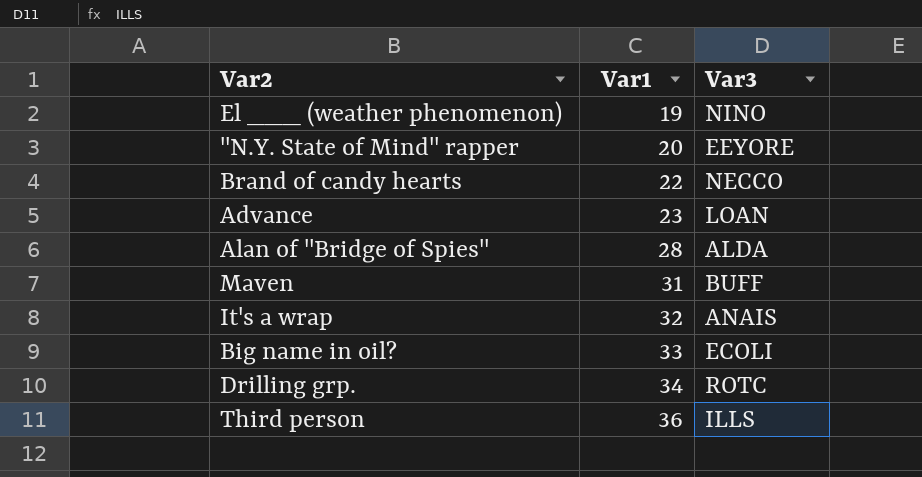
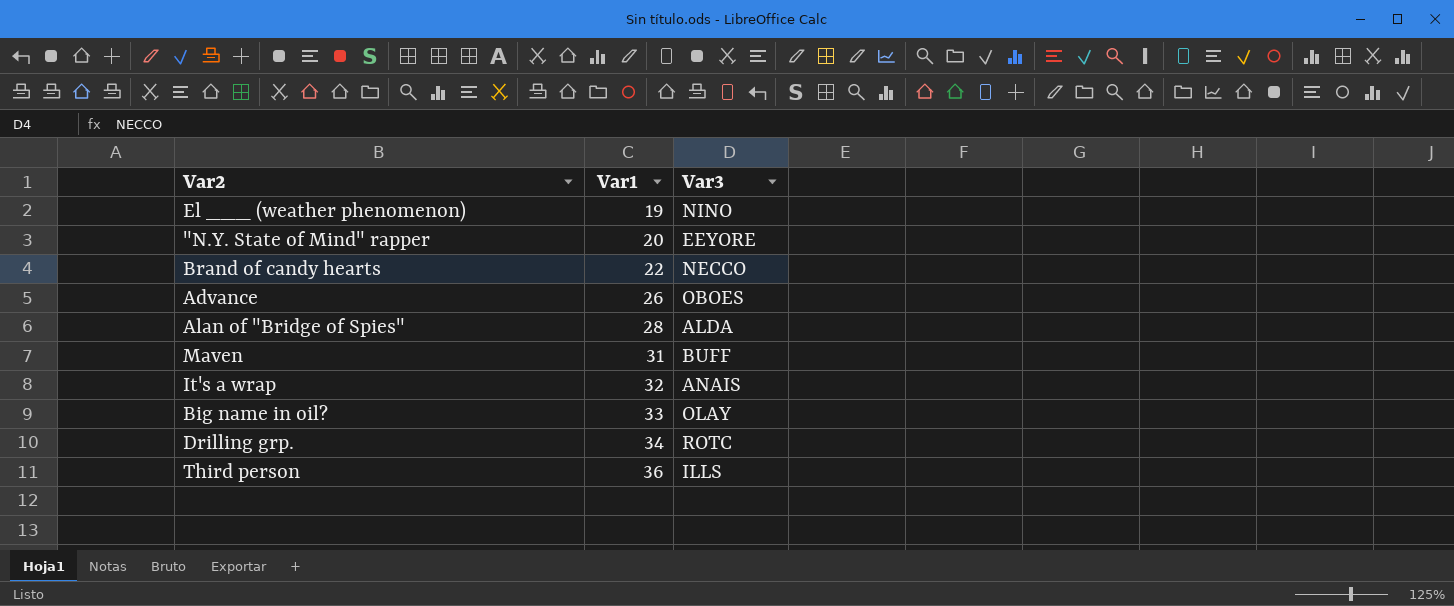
Advance | Var1: 23 -> 26
Advance | Var3: LOAN -> OBOES
Big name in oil? | Var3: ECOLI -> OLAY

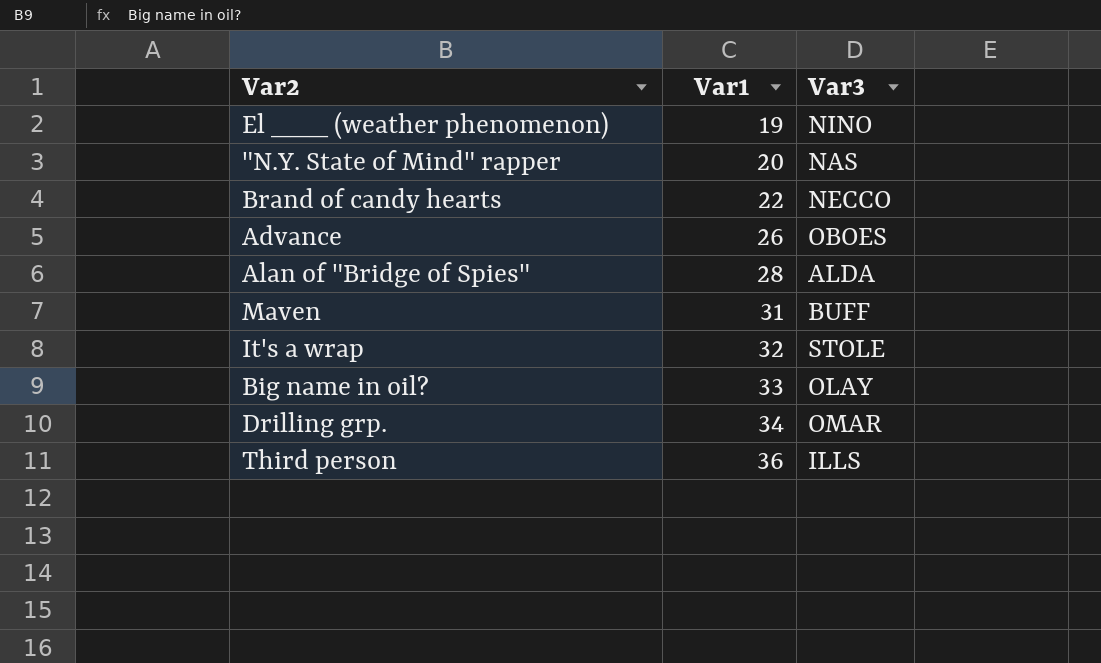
"N.Y. State of Mind" rapper | Var3: EEYORE -> NAS
It's a wrap | Var3: ANAIS -> STOLE
Drilling grp. | Var3: ROTC -> OMAR

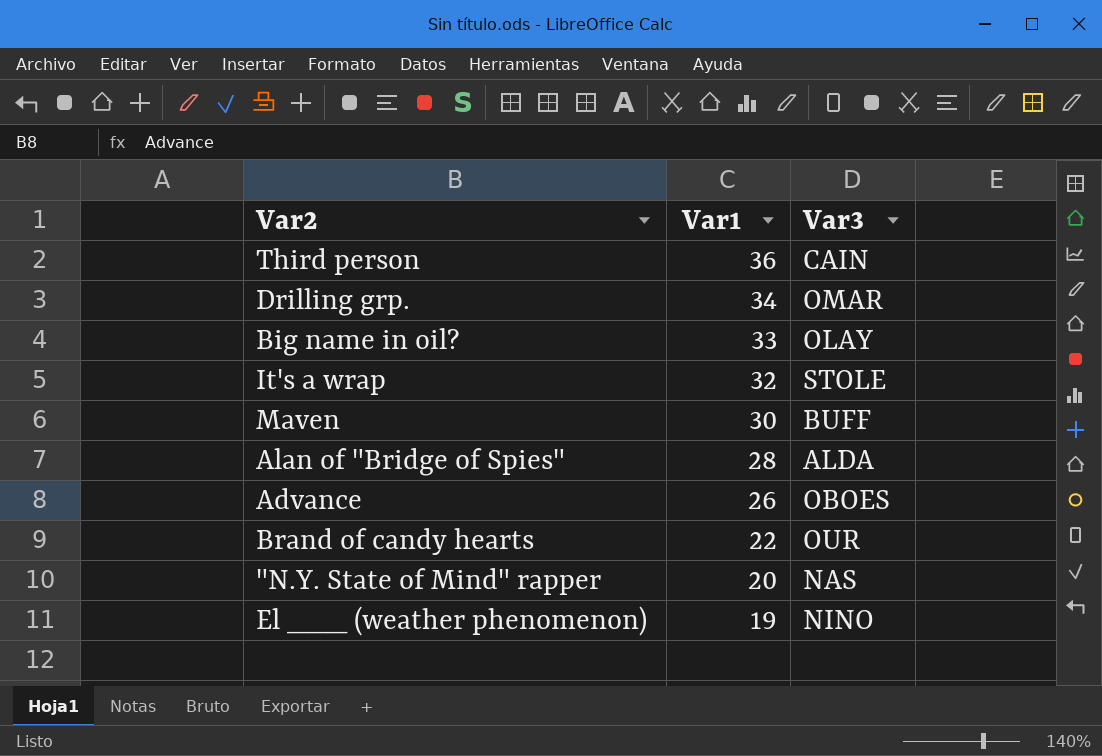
row order: Var1 ascending -> Var1 descending
Third person | Var3: ILLS -> CAIN
Maven | Var1: 31 -> 30
Brand of candy hearts | Var3: NECCO -> OUR

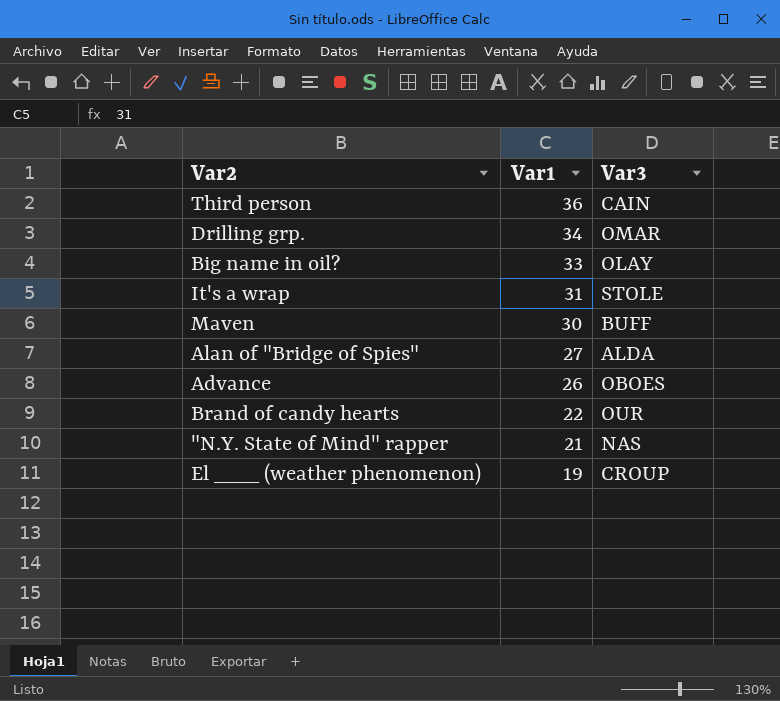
It's a wrap | Var1: 32 -> 31
Alan of "Bridge of Spies" | Var1: 28 -> 27
"N.Y. State of Mind" rapper | Var1: 20 -> 21
El ___ (weather phenomenon) | Var3: NINO -> CROUP

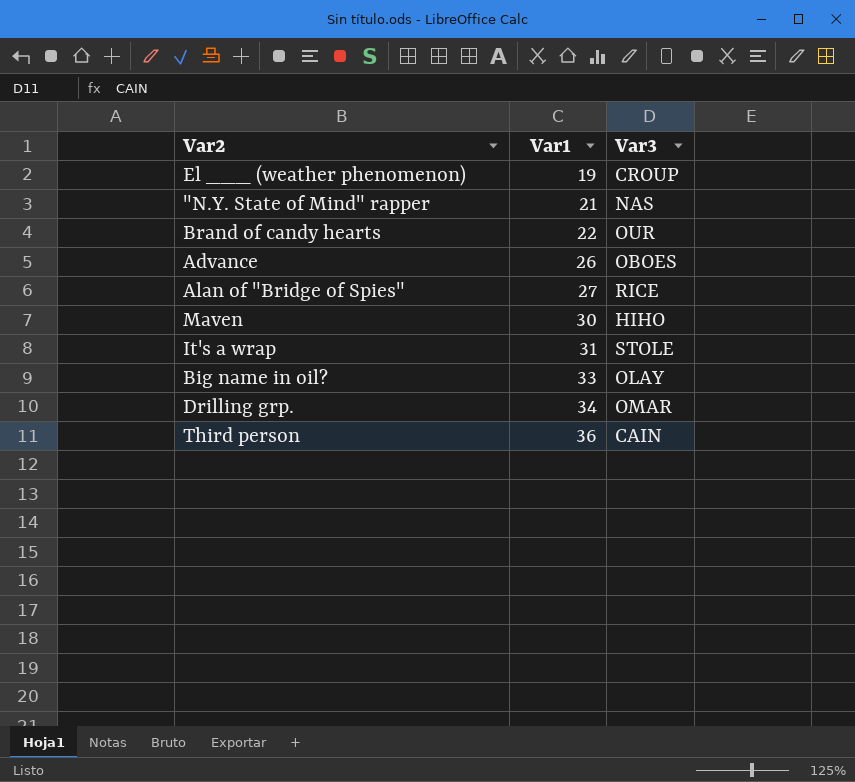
row order: Var1 descending -> Var1 ascending
Alan of "Bridge of Spies" | Var3: ALDA -> RICE
Maven | Var3: BUFF -> HIHO

